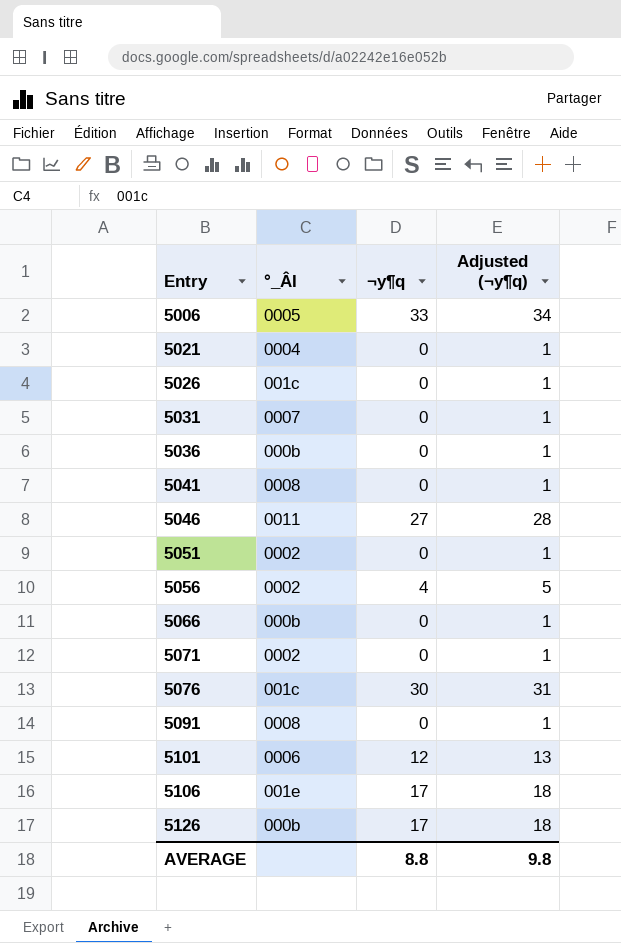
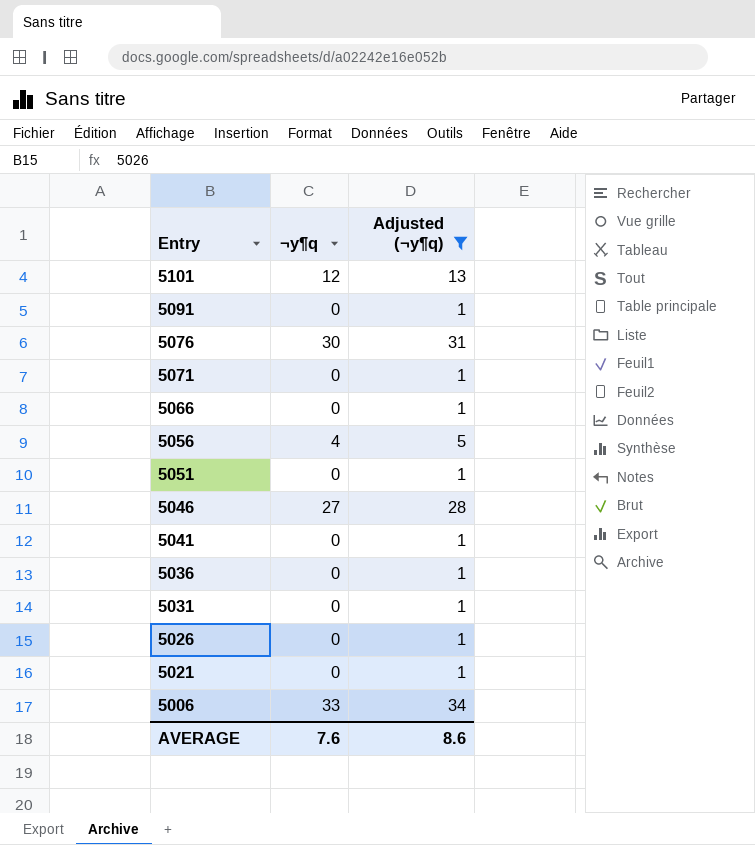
filter: none -> Adjusted (¬y¶q) != 18
row order: Entry ascending -> Entry descending
column °_ÂI | position: 2 -> none
AVERAGE | ¬y¶q: 8.8 -> 7.6
AVERAGE | Adjusted (¬y¶q): 9.8 -> 8.6

